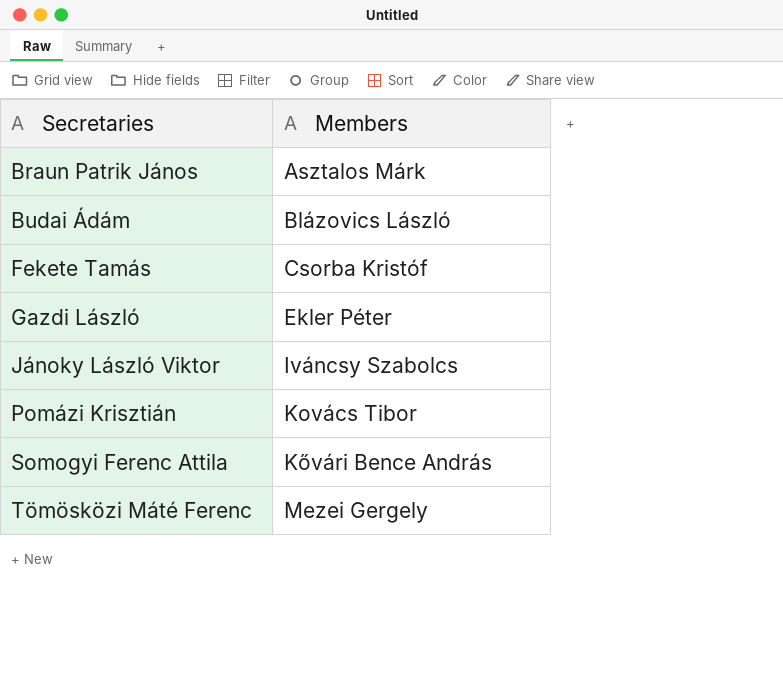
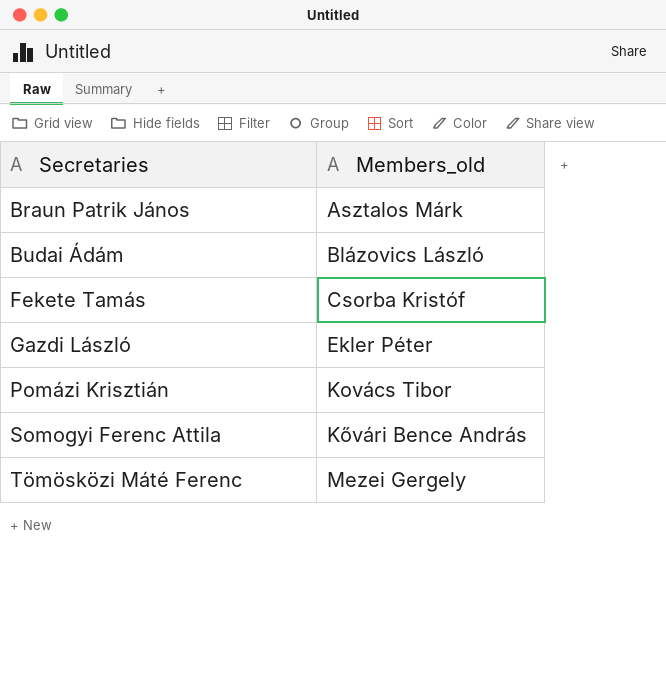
column name: Members -> Members_old
row Jánoky László Viktor: Iváncsy Szabolcs -> none

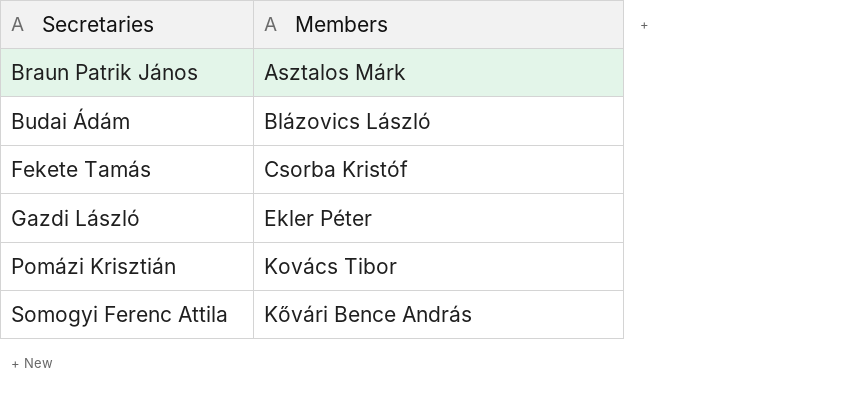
column name: Members_old -> Members
row Tömösközi Máté Ferenc: Mezei Gergely -> none

